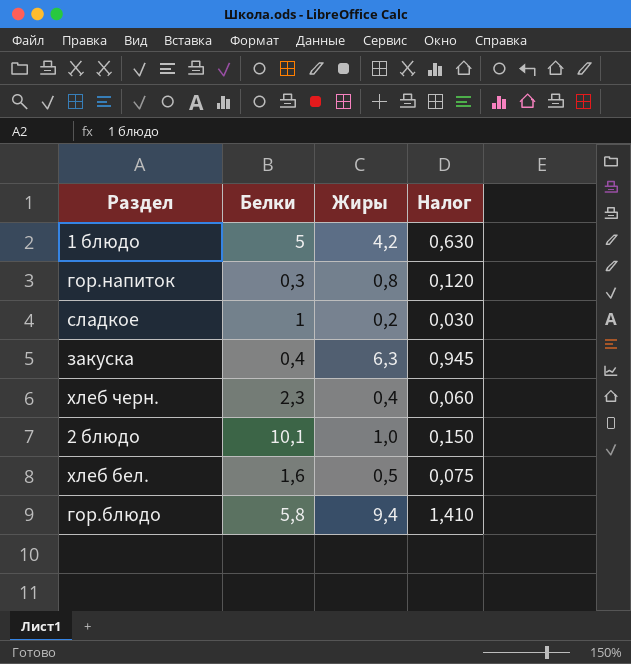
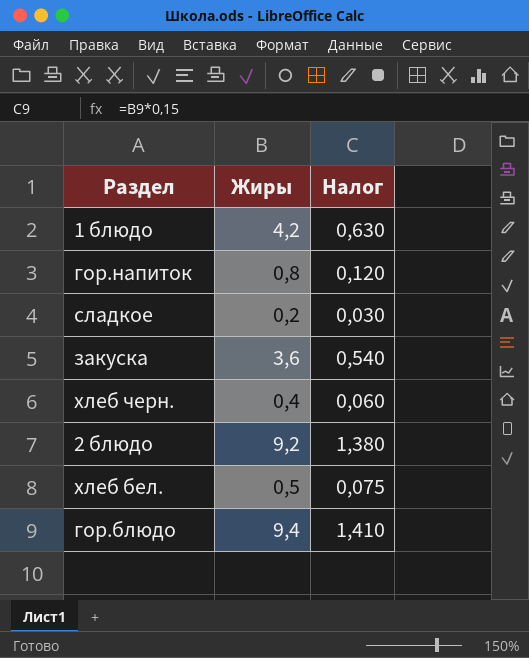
column Белки | position: 2 -> none
закуска | Жиры: 6,3 -> 3,6
закуска | Налог: 0,945 -> 0,540
2 блюдо | Жиры: 1,0 -> 9,2
2 блюдо | Налог: 0,150 -> 1,380

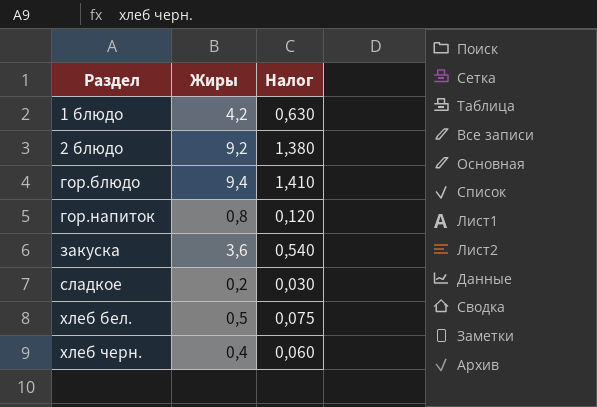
row order: none -> Раздел ascending

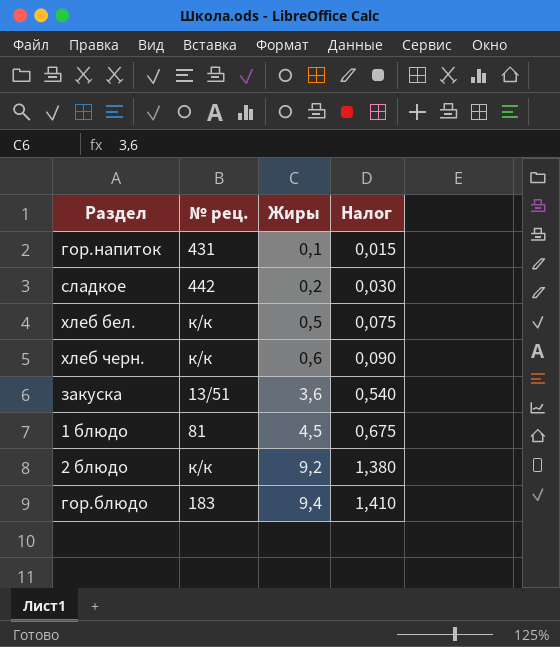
row order: Раздел ascending -> Жиры ascending
column № рец. | position: none -> 2
гор.напиток | Жиры: 0,8 -> 0,1
гор.напиток | Налог: 0,120 -> 0,015
хлеб черн. | Жиры: 0,4 -> 0,6
хлеб черн. | Налог: 0,060 -> 0,090
1 блюдо | Жиры: 4,2 -> 4,5
1 блюдо | Налог: 0,630 -> 0,675

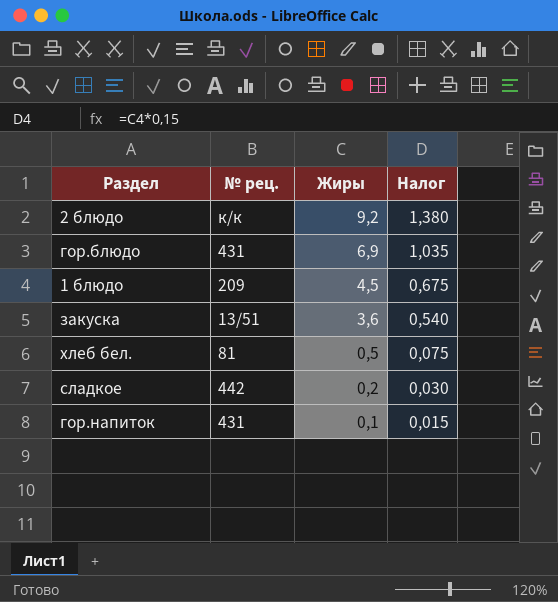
row order: Жиры ascending -> Жиры descending
row хлеб черн.: к/к | 0,6 | 0,090 -> none
гор.блюдо | № рец.: 183 -> 431
гор.блюдо | Жиры: 9,4 -> 6,9
гор.блюдо | Налог: 1,410 -> 1,035
1 блюдо | № рец.: 81 -> 209
хлеб бел. | № рец.: к/к -> 81

